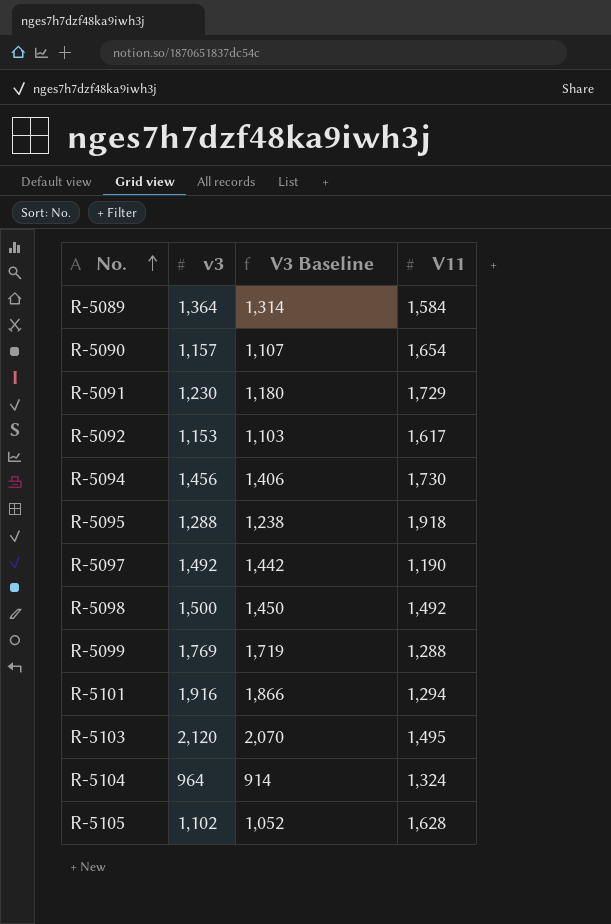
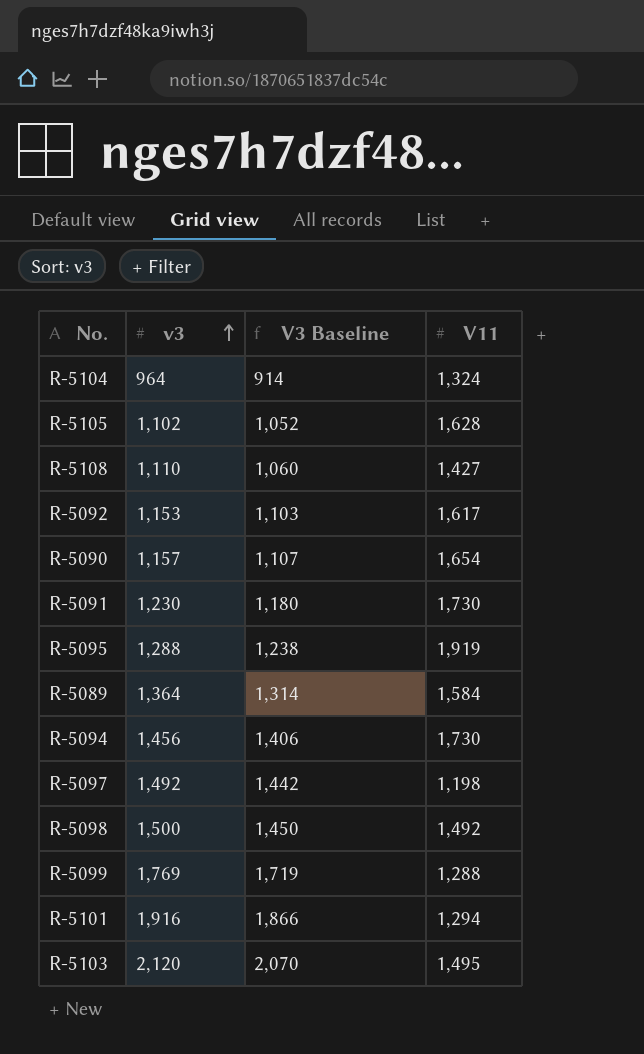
row order: No. ascending -> v3 ascending
row R-5108: none -> 1,110 | 1,060 | 1,427
R-5091 | V11: 1,729 -> 1,730
R-5095 | V11: 1,918 -> 1,919
R-5097 | V11: 1,190 -> 1,198

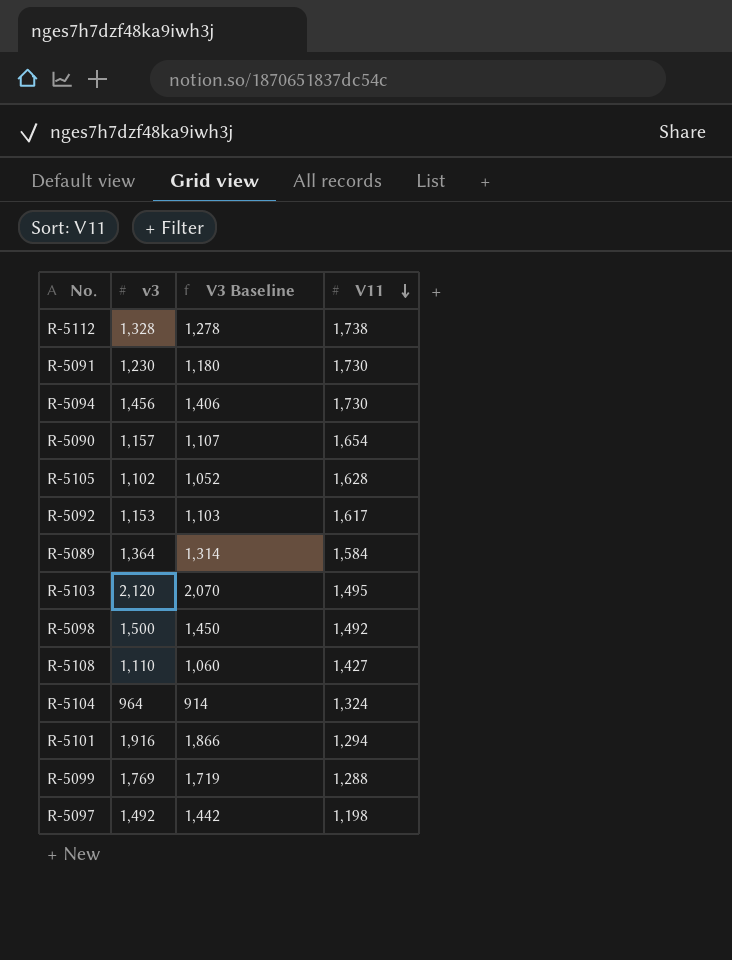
row order: v3 ascending -> V11 descending
row R-5095: 1,288 | 1,238 | 1,919 -> none
row R-5112: none -> 1,328 | 1,278 | 1,738

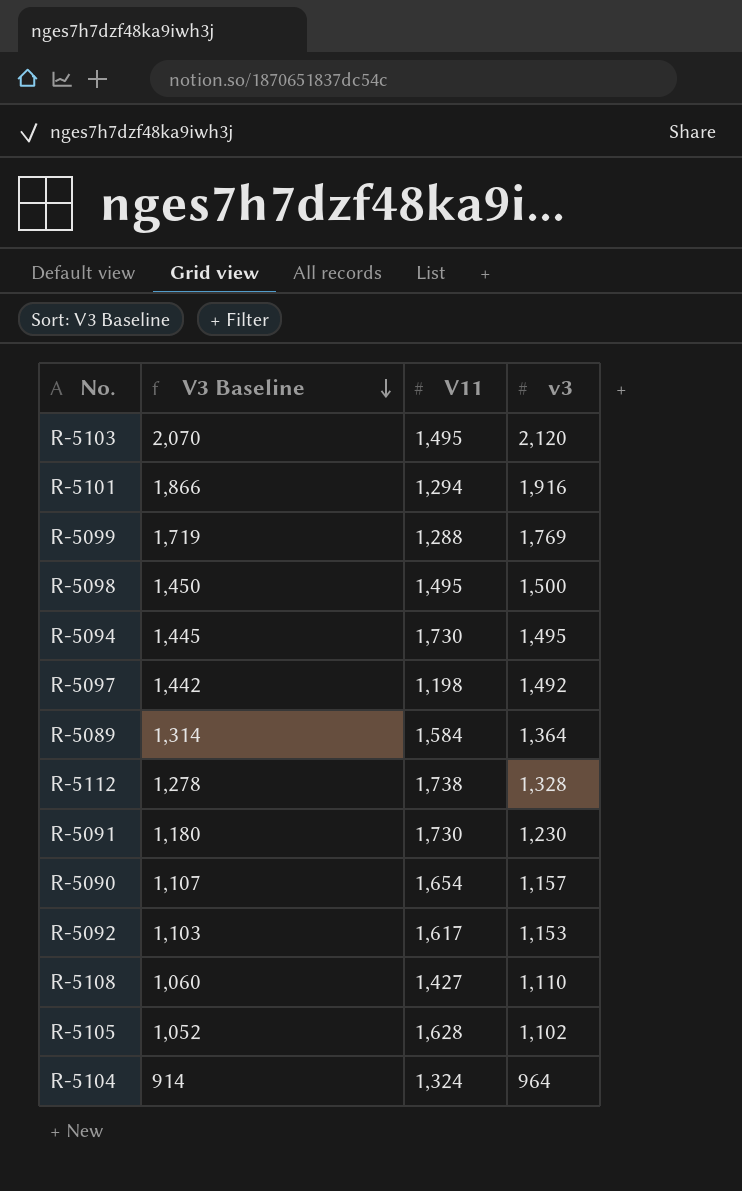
row order: V11 descending -> V3 Baseline descending
column v3 | position: 2 -> 4
R-5098 | V11: 1,492 -> 1,495
R-5094 | V3 Baseline: 1,406 -> 1,445
R-5094 | v3: 1,456 -> 1,495

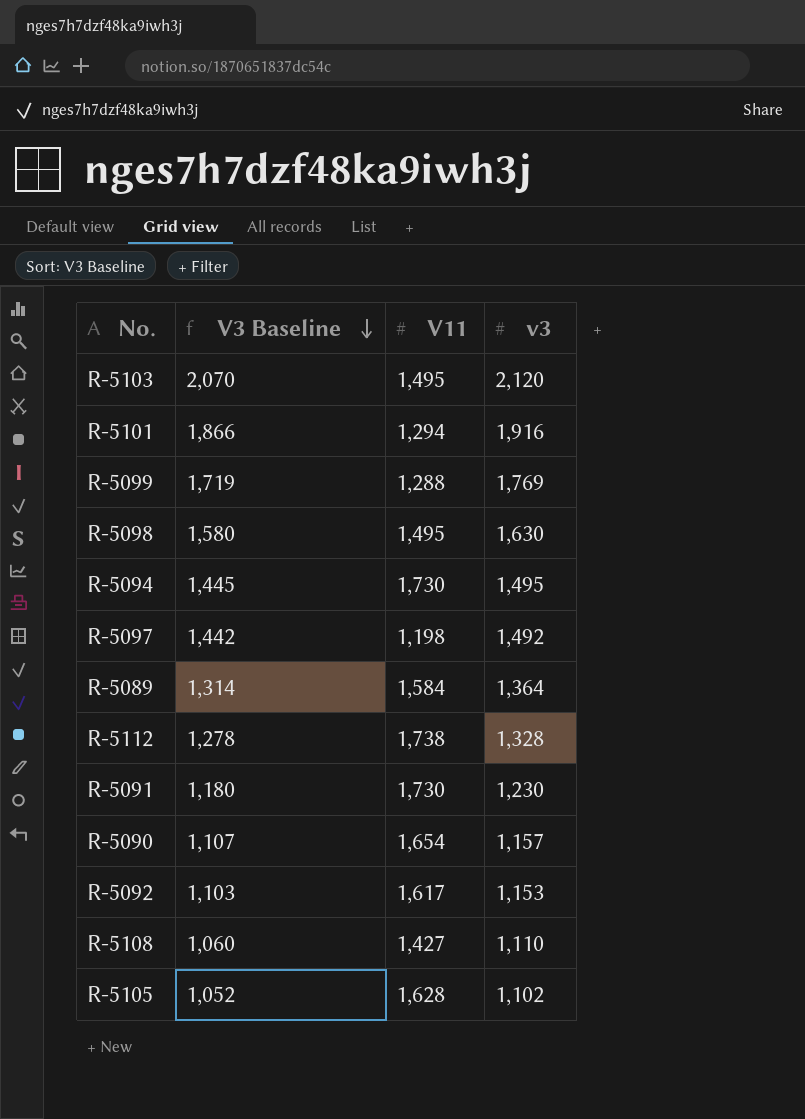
row R-5104: 914 | 1,324 | 964 -> none
R-5098 | V3 Baseline: 1,450 -> 1,580
R-5098 | v3: 1,500 -> 1,630

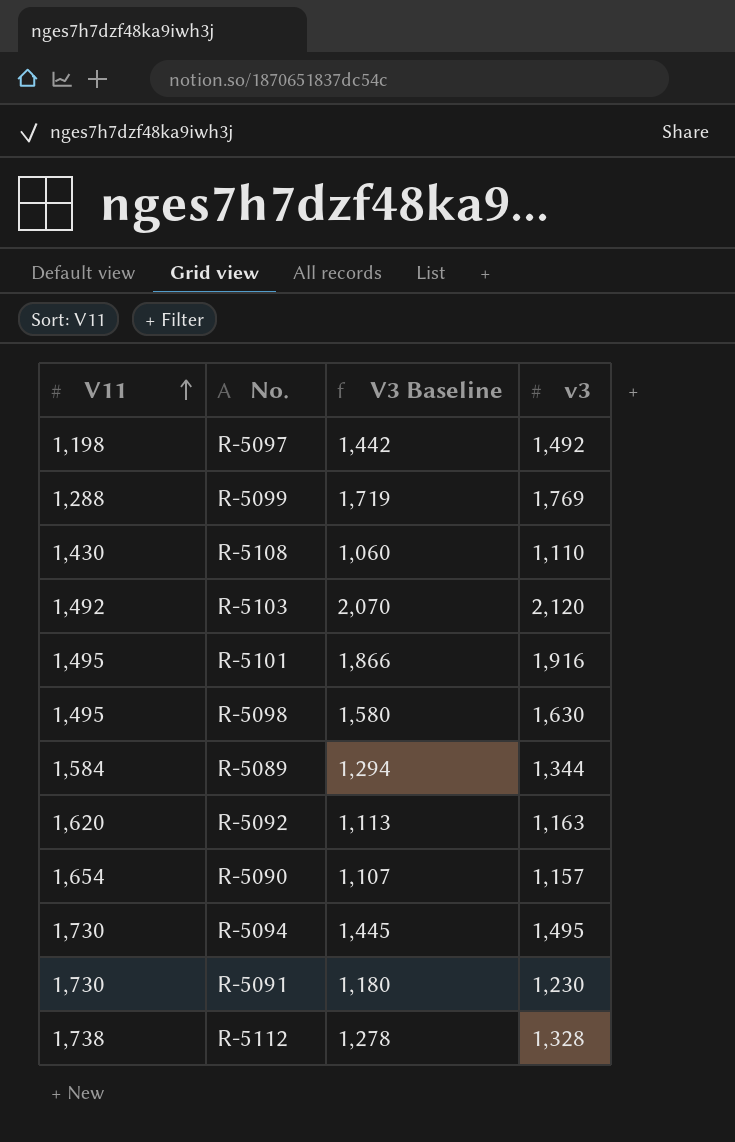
row order: V3 Baseline descending -> V11 ascending
column V11 | position: 3 -> 1
row R-5105: 1,052 | 1,628 | 1,102 -> none
R-5108 | V11: 1,427 -> 1,430
R-5103 | V11: 1,495 -> 1,492
R-5101 | V11: 1,294 -> 1,495
R-5089 | V3 Baseline: 1,314 -> 1,294
R-5089 | v3: 1,364 -> 1,344
R-5092 | V11: 1,617 -> 1,620
R-5092 | V3 Baseline: 1,103 -> 1,113
R-5092 | v3: 1,153 -> 1,163

